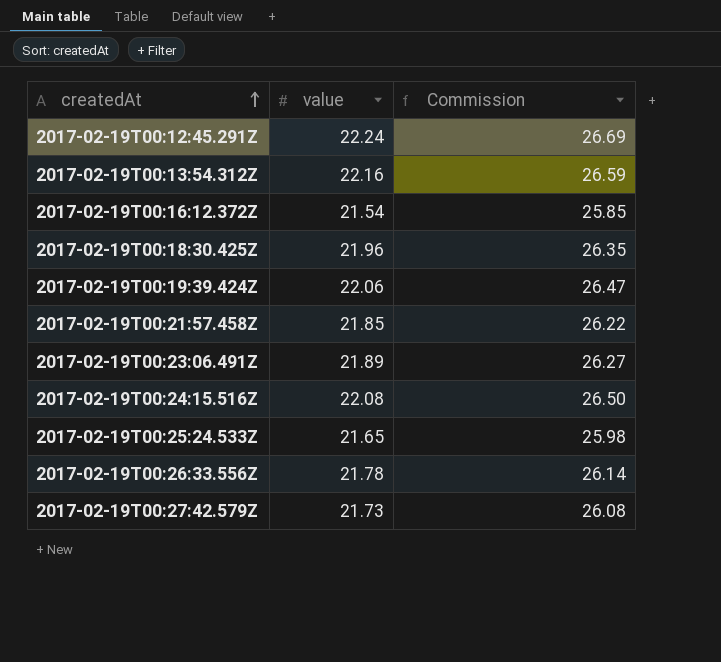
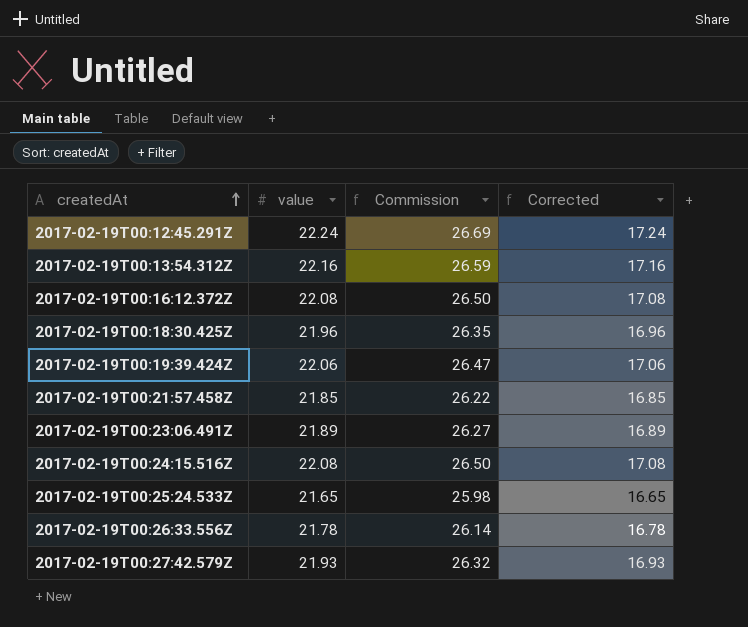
column Corrected | formula: none -> [value] - 5
2017-02-19T00:16:12.372Z | value: 21.54 -> 22.08
2017-02-19T00:16:12.372Z | Commission: 25.85 -> 26.50
2017-02-19T00:27:42.579Z | value: 21.73 -> 21.93
2017-02-19T00:27:42.579Z | Commission: 26.08 -> 26.32

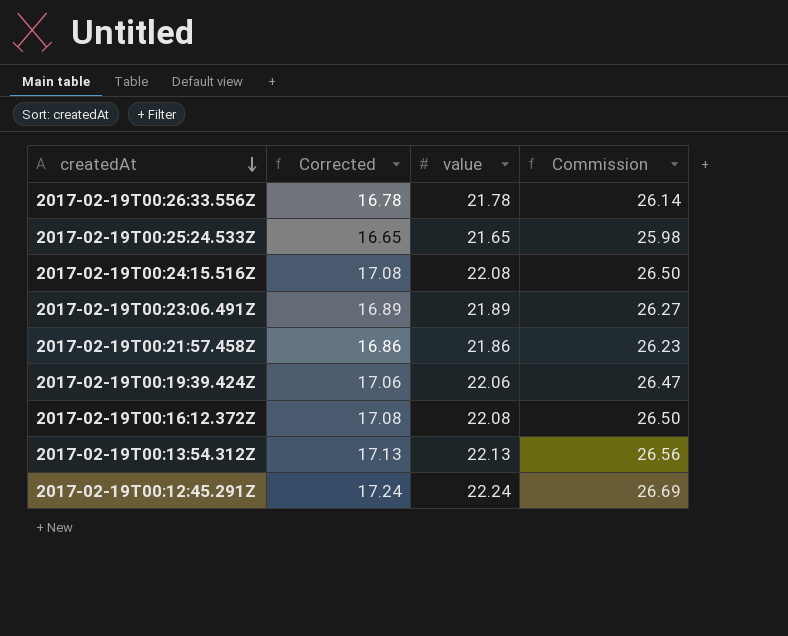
row order: createdAt ascending -> createdAt descending
column Corrected | position: 4 -> 2
row 2017-02-19T00:18:30.425Z: 21.96 | 26.35 | 16.96 -> none
row 2017-02-19T00:27:42.579Z: 21.93 | 26.32 | 16.93 -> none
2017-02-19T00:21:57.458Z | Corrected: 16.85 -> 16.86
2017-02-19T00:21:57.458Z | value: 21.85 -> 21.86
2017-02-19T00:21:57.458Z | Commission: 26.22 -> 26.23
2017-02-19T00:13:54.312Z | Corrected: 17.16 -> 17.13
2017-02-19T00:13:54.312Z | value: 22.16 -> 22.13
2017-02-19T00:13:54.312Z | Commission: 26.59 -> 26.56

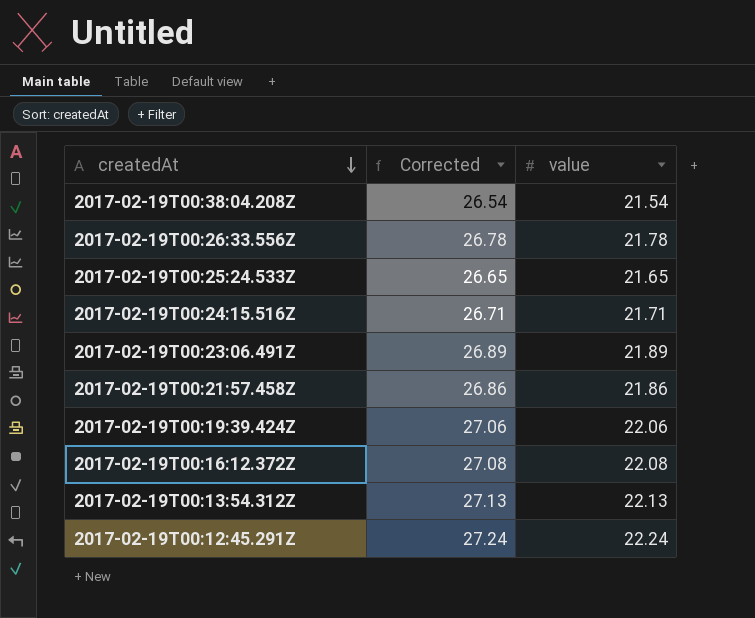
column Commission | formula: [value] * 1.2 -> none
column Corrected | formula: [value] - 5 -> [value] + 5
row 2017-02-19T00:38:04.208Z: none -> 26.54 | 21.54
2017-02-19T00:24:15.516Z | value: 22.08 -> 21.71

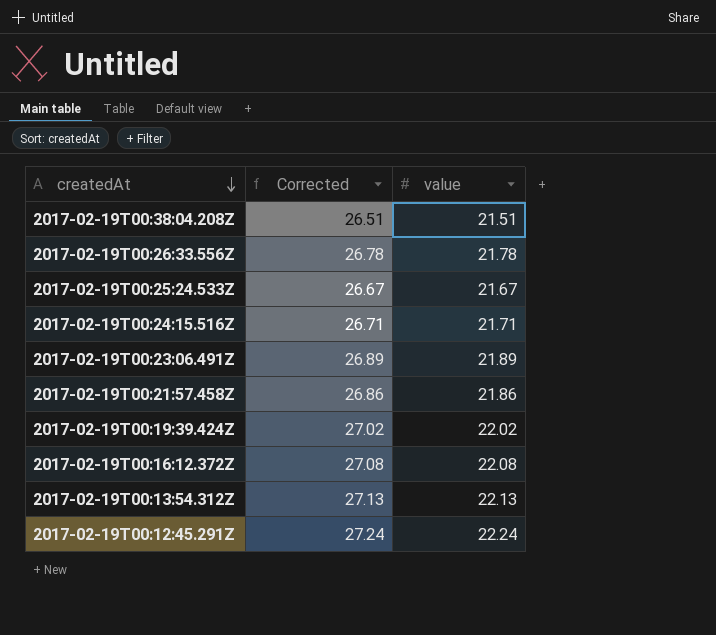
2017-02-19T00:38:04.208Z | Corrected: 26.54 -> 26.51
2017-02-19T00:38:04.208Z | value: 21.54 -> 21.51
2017-02-19T00:25:24.533Z | Corrected: 26.65 -> 26.67
2017-02-19T00:25:24.533Z | value: 21.65 -> 21.67
2017-02-19T00:19:39.424Z | Corrected: 27.06 -> 27.02
2017-02-19T00:19:39.424Z | value: 22.06 -> 22.02

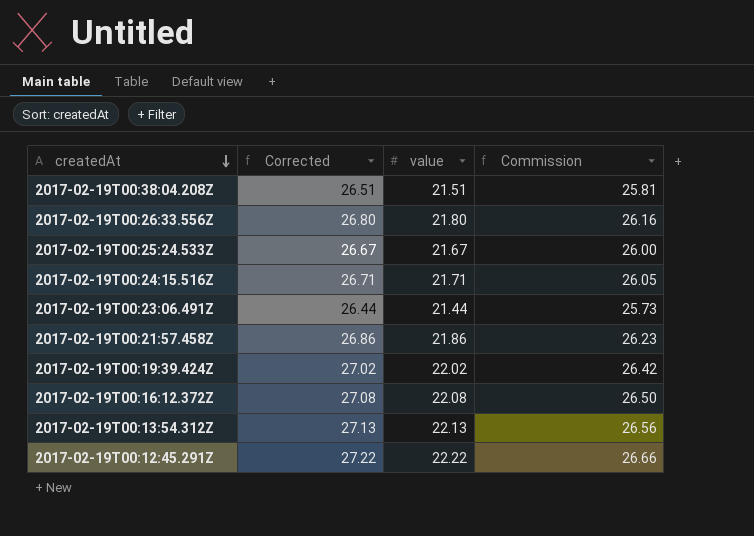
column Commission | formula: none -> [value] * 1.2
2017-02-19T00:26:33.556Z | Corrected: 26.78 -> 26.80
2017-02-19T00:26:33.556Z | value: 21.78 -> 21.80
2017-02-19T00:23:06.491Z | Corrected: 26.89 -> 26.44
2017-02-19T00:23:06.491Z | value: 21.89 -> 21.44
2017-02-19T00:12:45.291Z | Corrected: 27.24 -> 27.22
2017-02-19T00:12:45.291Z | value: 22.24 -> 22.22

